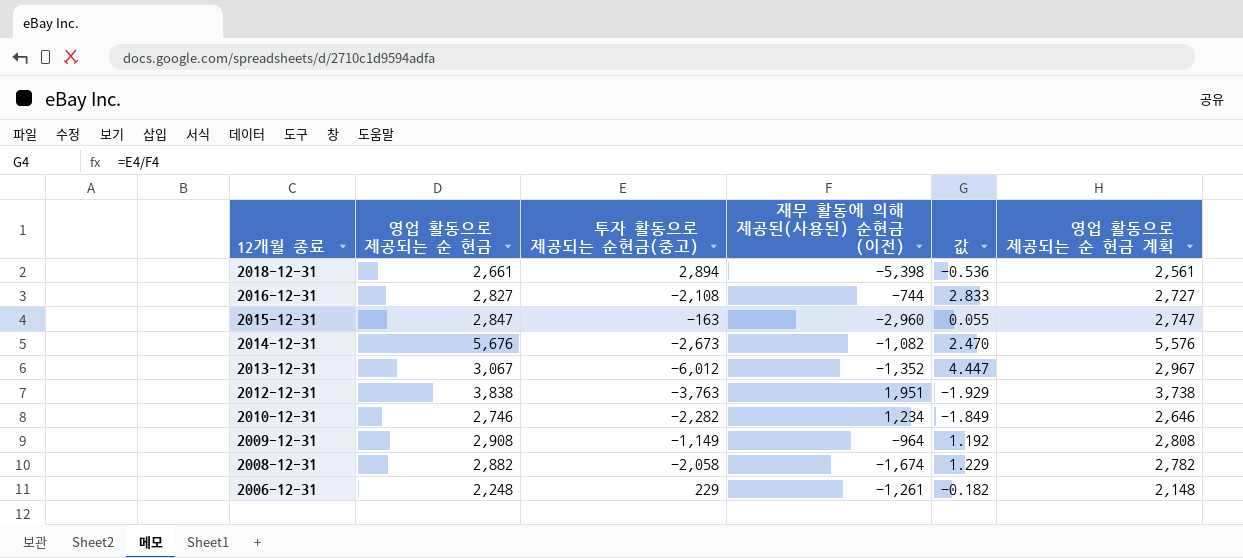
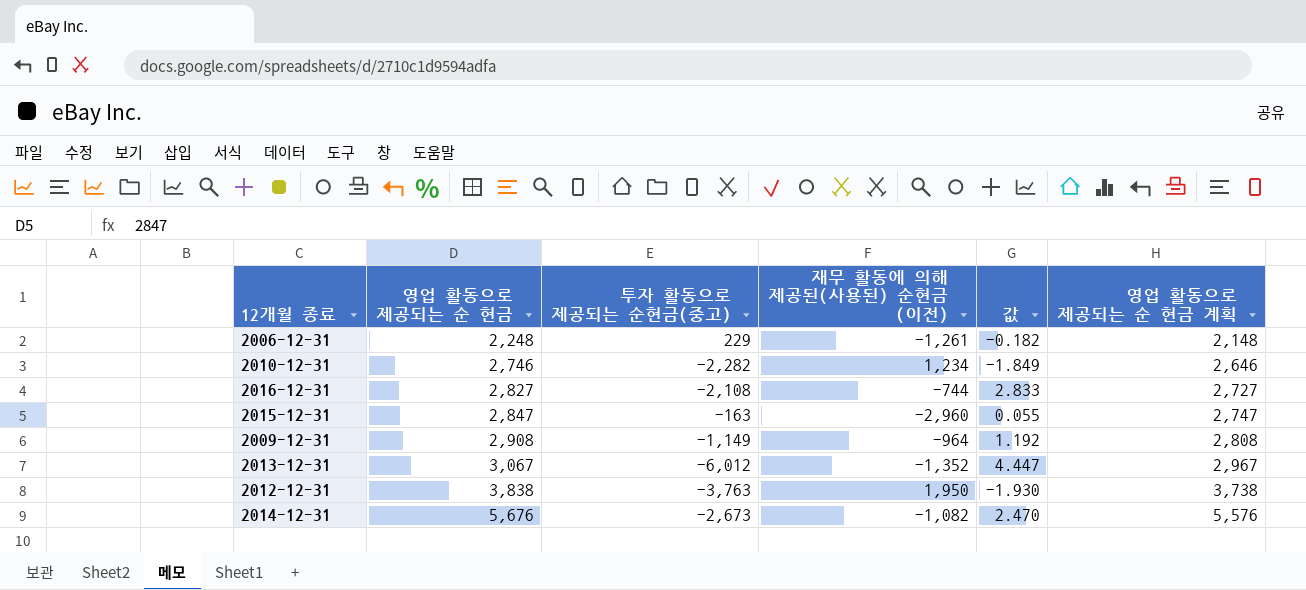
row order: 12개월 종료 descending -> 영업 활동으로 제공되는 순 현금 ascending
row 2018-12-31: 2,661 | 2,894 | -5,398 | -0.536 | 2,561 -> none
row 2008-12-31: 2,882 | -2,058 | -1,674 | 1.229 | 2,782 -> none
2012-12-31 | 재무 활동에 의해 제공된(사용된) 순현금 (이전): 1,951 -> 1,950
2012-12-31 | 값: -1.929 -> -1.930

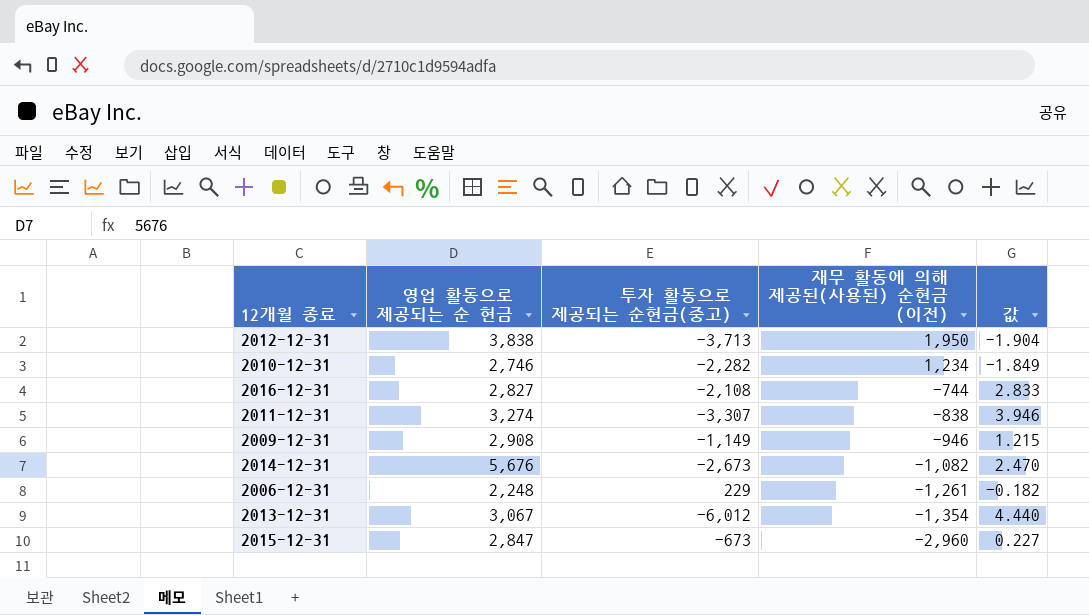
row order: 영업 활동으로 제공되는 순 현금 ascending -> 재무 활동에 의해 제공된(사용된) 순현금 (이전) descending
column 영업 활동으로 제공되는 순 현금 계획 | formula: [영업 활동으로 제공되는 순 현금] - 100 -> none
2012-12-31 | 투자 활동으로 제공되는 순현금(중고): -3,763 -> -3,713
2012-12-31 | 값: -1.930 -> -1.904
row 2011-12-31: none -> 3,274 | -3,307 | -838 | 3.946
2009-12-31 | 재무 활동에 의해 제공된(사용된) 순현금 (이전): -964 -> -946
2009-12-31 | 값: 1.192 -> 1.215
2013-12-31 | 재무 활동에 의해 제공된(사용된) 순현금 (이전): -1,352 -> -1,354
2013-12-31 | 값: 4.447 -> 4.440
2015-12-31 | 투자 활동으로 제공되는 순현금(중고): -163 -> -673
2015-12-31 | 값: 0.055 -> 0.227

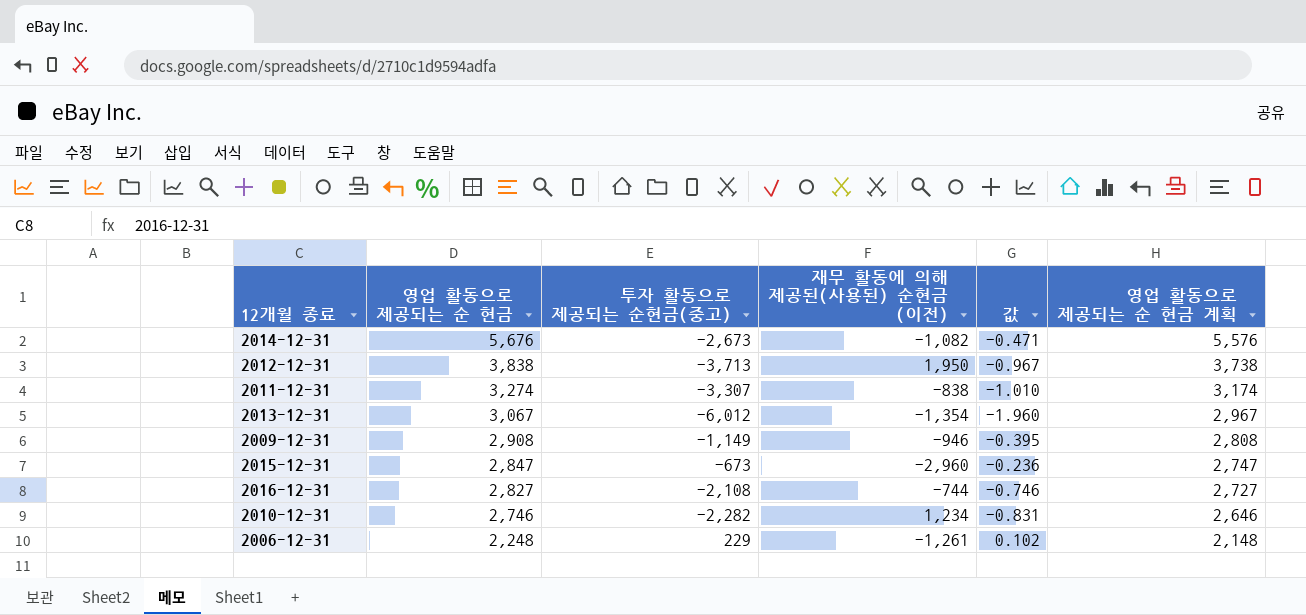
row order: 재무 활동에 의해 제공된(사용된) 순현금 (이전) descending -> 영업 활동으로 제공되는 순 현금 descending
column 값 | formula: [투자 활동으로 제공되는 순현금(중고)] / [재무 활동에 의해 제공된(사용된) 순현금 (이전)] -> [투자 활동으로 제공되는 순현금(중고)] / [영업 활동으로 제공되는 순 현금]
column 영업 활동으로 제공되는 순 현금 계획 | formula: none -> [영업 활동으로 제공되는 순 현금] - 100

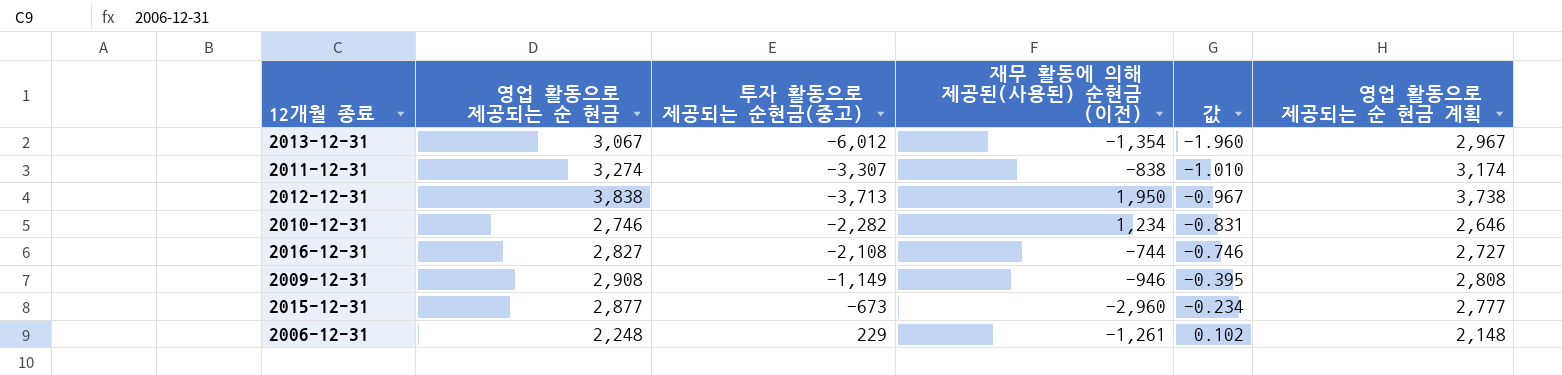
row order: 영업 활동으로 제공되는 순 현금 descending -> 값 ascending
row 2014-12-31: 5,676 | -2,673 | -1,082 | -0.471 | 5,576 -> none
2015-12-31 | 영업 활동으로 제공되는 순 현금: 2,847 -> 2,877
2015-12-31 | 값: -0.236 -> -0.234
2015-12-31 | 영업 활동으로 제공되는 순 현금 계획: 2,747 -> 2,777

